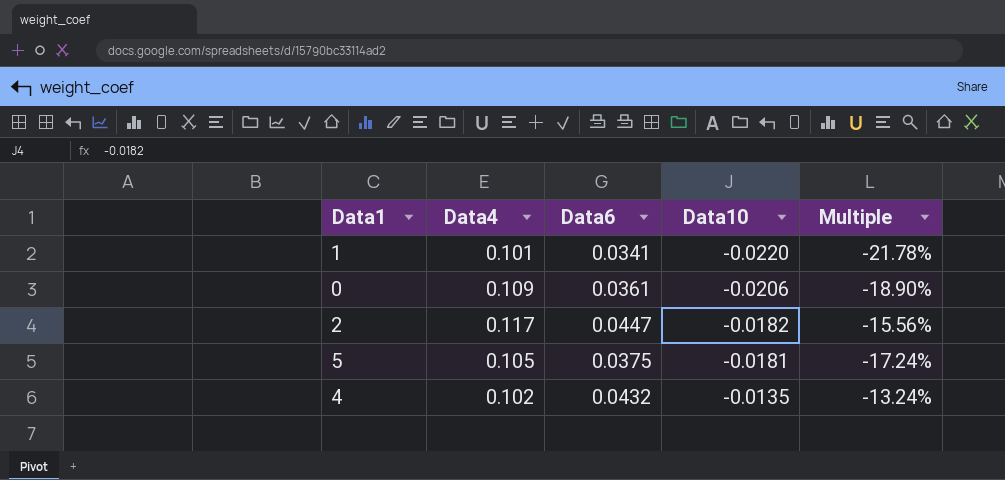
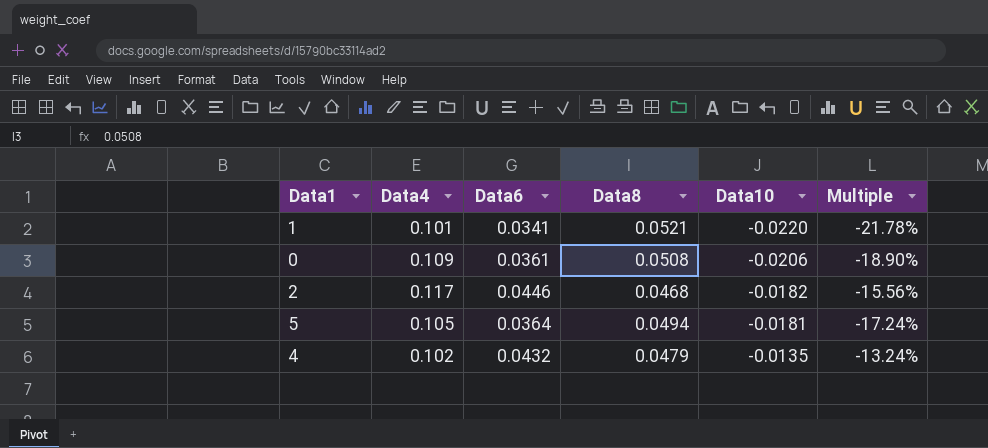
column Data8 | position: none -> 4
2 | Data6: 0.0447 -> 0.0446
5 | Data6: 0.0375 -> 0.0364

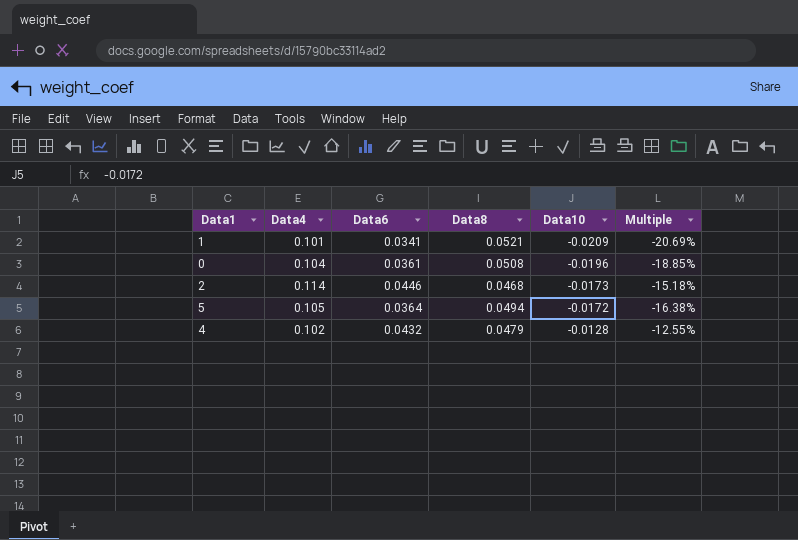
1 | Data10: -0.0220 -> -0.0209
1 | Multiple: -21.78% -> -20.69%
0 | Data4: 0.109 -> 0.104
0 | Data10: -0.0206 -> -0.0196
0 | Multiple: -18.90% -> -18.85%
2 | Data4: 0.117 -> 0.114
2 | Data10: -0.0182 -> -0.0173
2 | Multiple: -15.56% -> -15.18%
5 | Data10: -0.0181 -> -0.0172
5 | Multiple: -17.24% -> -16.38%
4 | Data10: -0.0135 -> -0.0128
4 | Multiple: -13.24% -> -12.55%

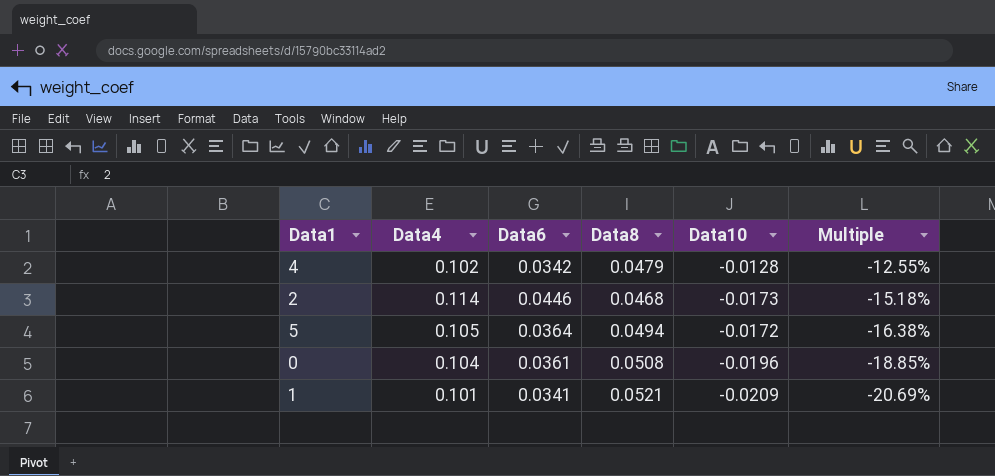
row order: Data10 ascending -> Multiple descending
4 | Data6: 0.0432 -> 0.0342

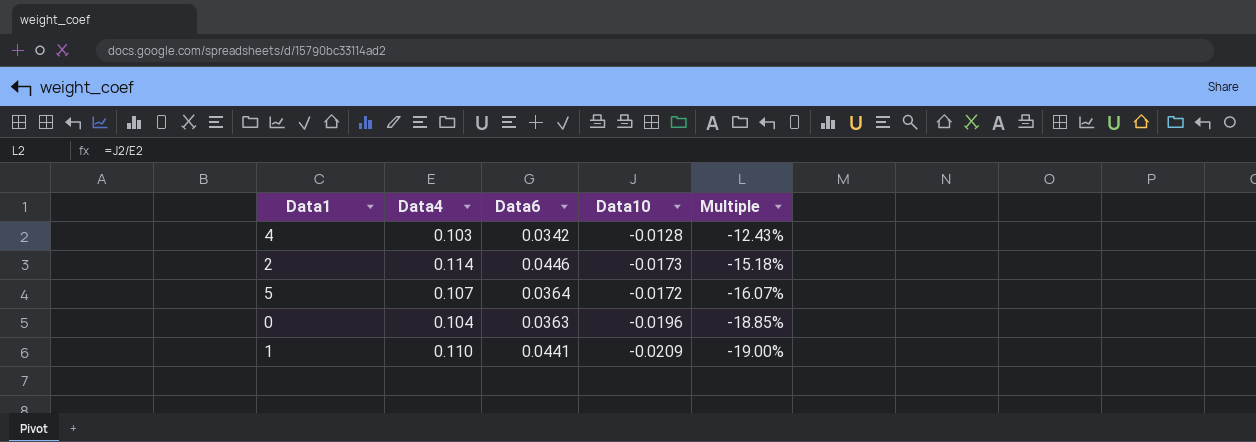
column Data8 | position: 4 -> none
4 | Data4: 0.102 -> 0.103
4 | Multiple: -12.55% -> -12.43%
5 | Data4: 0.105 -> 0.107
5 | Multiple: -16.38% -> -16.07%
0 | Data6: 0.0361 -> 0.0363
1 | Data4: 0.101 -> 0.110
1 | Data6: 0.0341 -> 0.0441
1 | Multiple: -20.69% -> -19.00%

